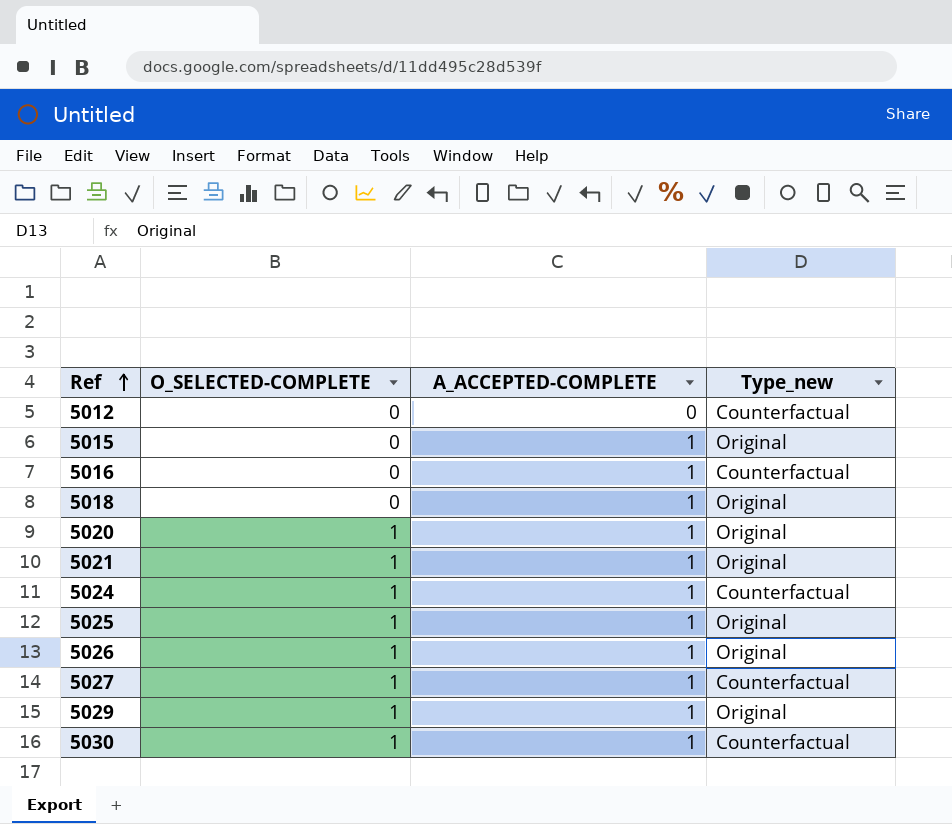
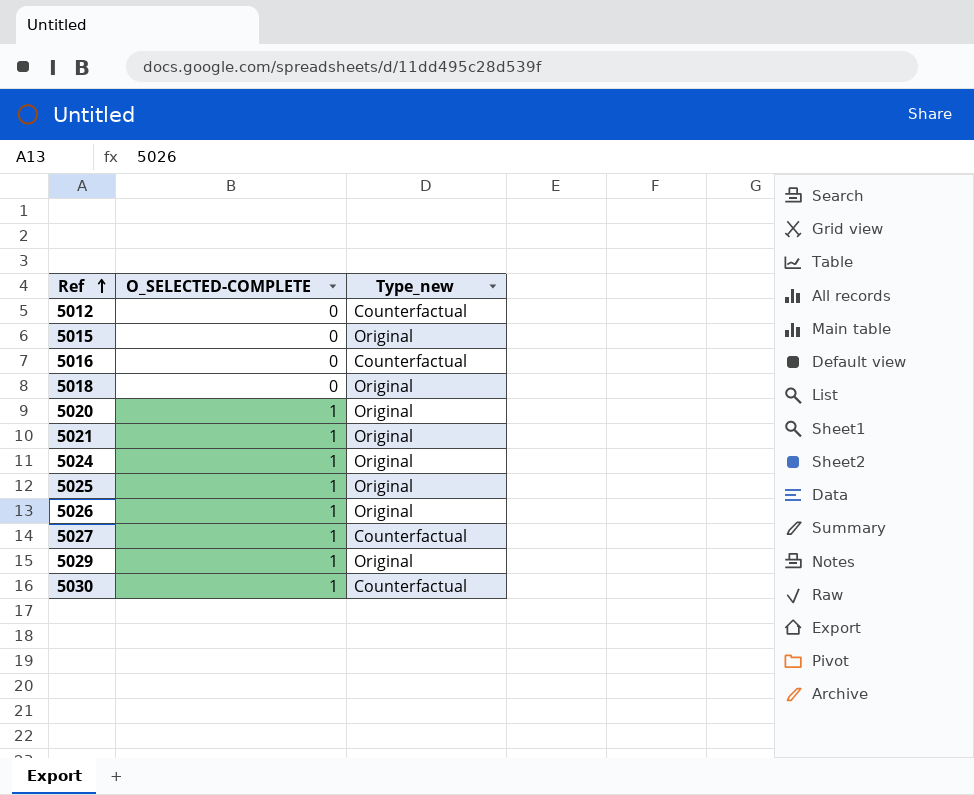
column A_ACCEPTED-COMPLETE | position: 3 -> none
5024 | Type_new: Counterfactual -> Original

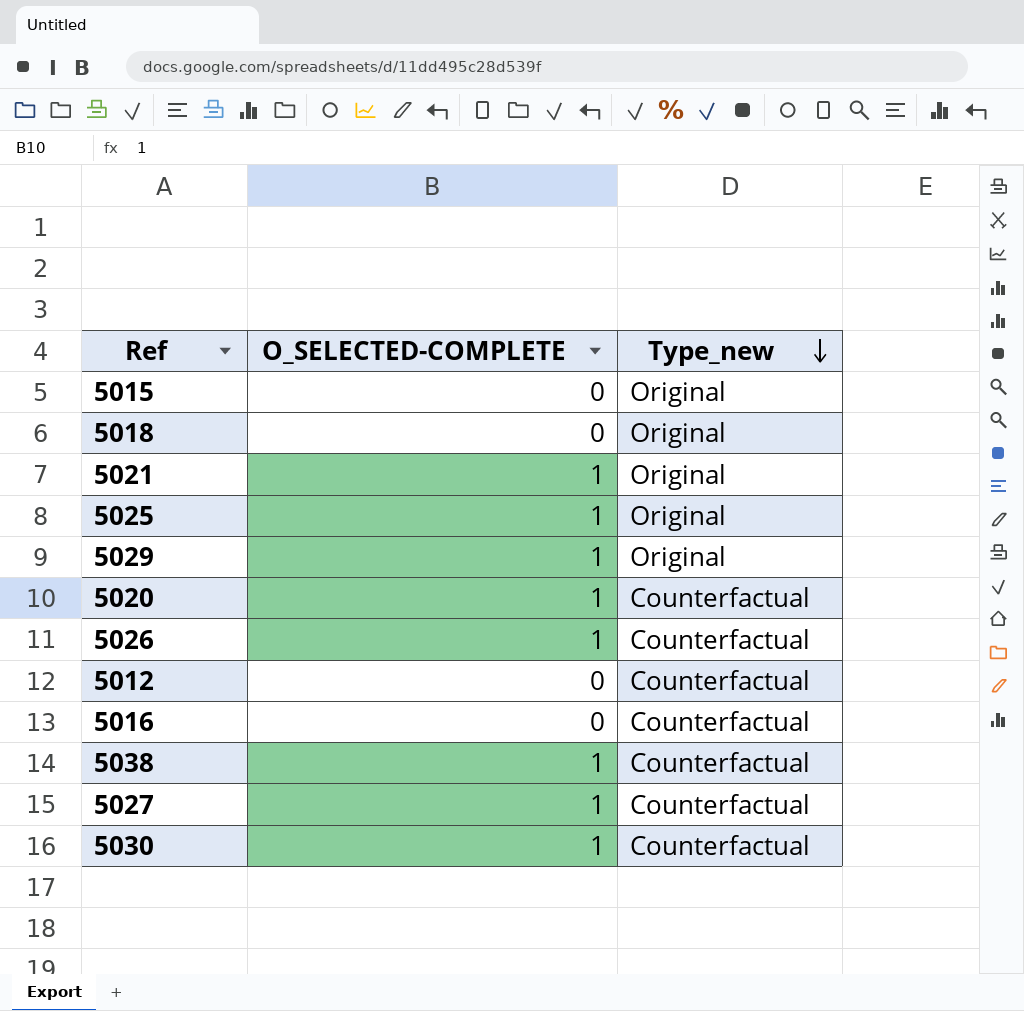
row order: Ref ascending -> Type_new descending
row 5024: 1 | Original -> none
5020 | Type_new: Original -> Counterfactual
5026 | Type_new: Original -> Counterfactual
row 5038: none -> 1 | Counterfactual

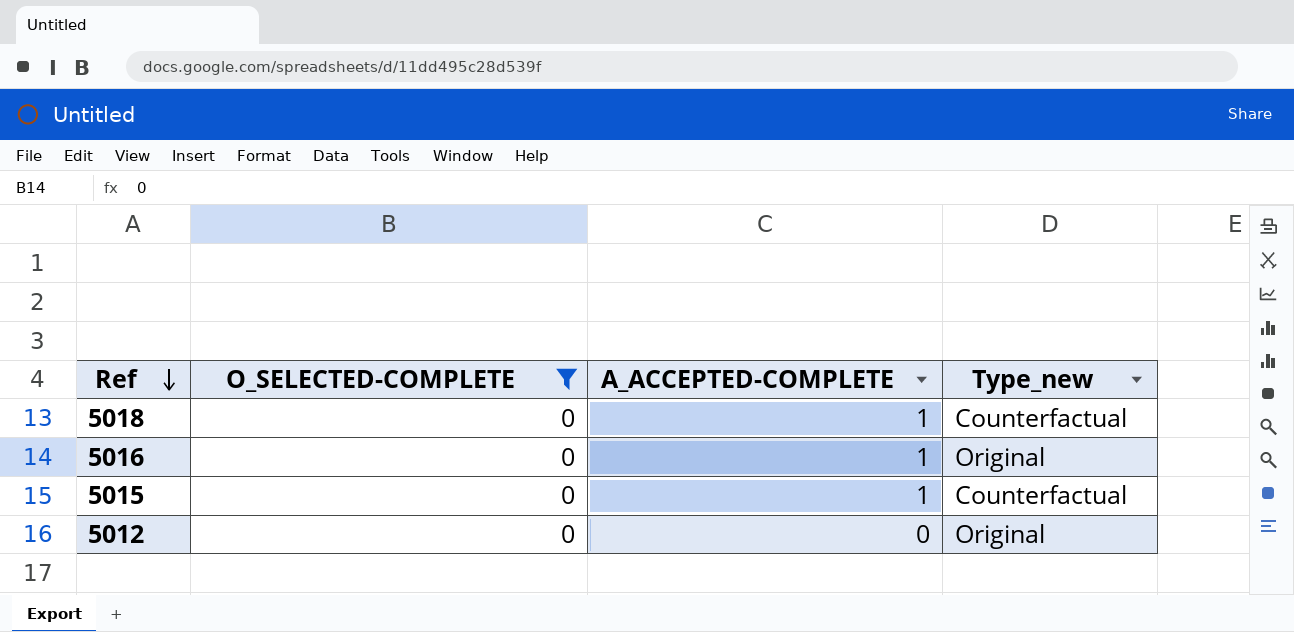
filter: none -> O_SELECTED-COMPLETE = 0
row order: Type_new descending -> Ref descending
column A_ACCEPTED-COMPLETE | position: none -> 3
5018 | Type_new: Original -> Counterfactual
5016 | Type_new: Counterfactual -> Original
5015 | Type_new: Original -> Counterfactual
5012 | Type_new: Counterfactual -> Original

